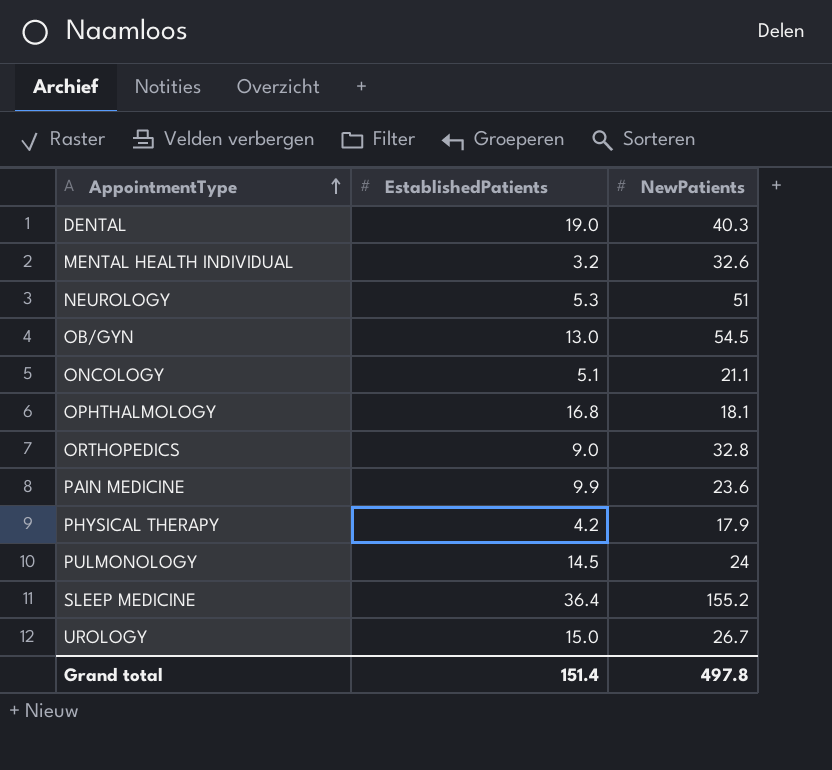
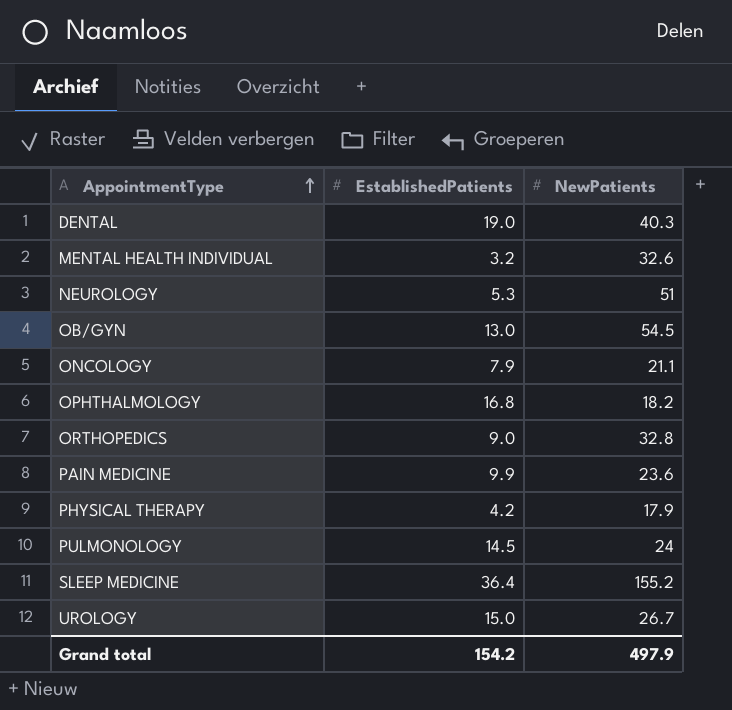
ONCOLOGY | EstablishedPatients: 5.1 -> 7.9
OPHTHALMOLOGY | NewPatients: 18.1 -> 18.2
Grand total | EstablishedPatients: 151.4 -> 154.2
Grand total | NewPatients: 497.8 -> 497.9

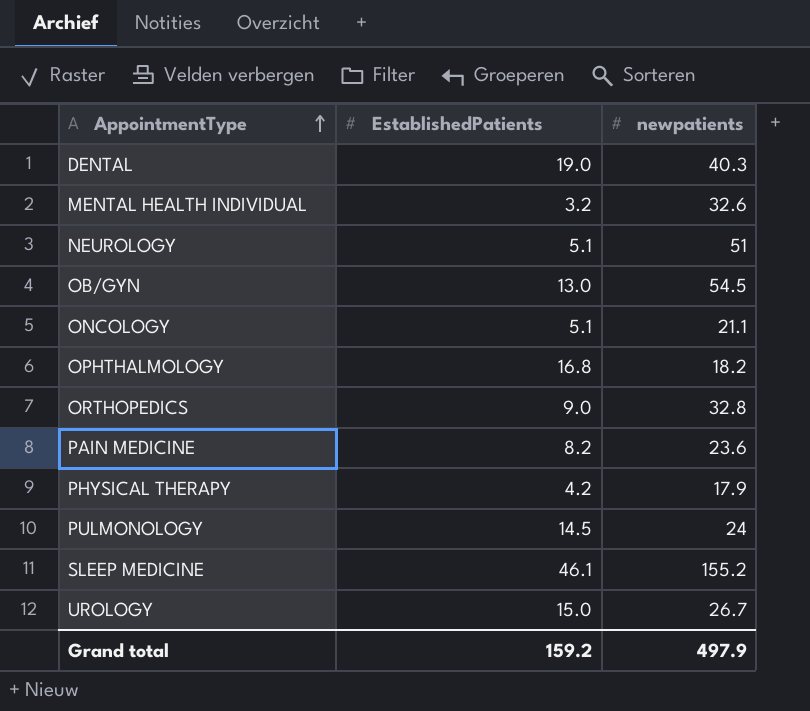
column name: NewPatients -> newpatients
NEUROLOGY | EstablishedPatients: 5.3 -> 5.1
ONCOLOGY | EstablishedPatients: 7.9 -> 5.1
PAIN MEDICINE | EstablishedPatients: 9.9 -> 8.2
SLEEP MEDICINE | EstablishedPatients: 36.4 -> 46.1
Grand total | EstablishedPatients: 154.2 -> 159.2

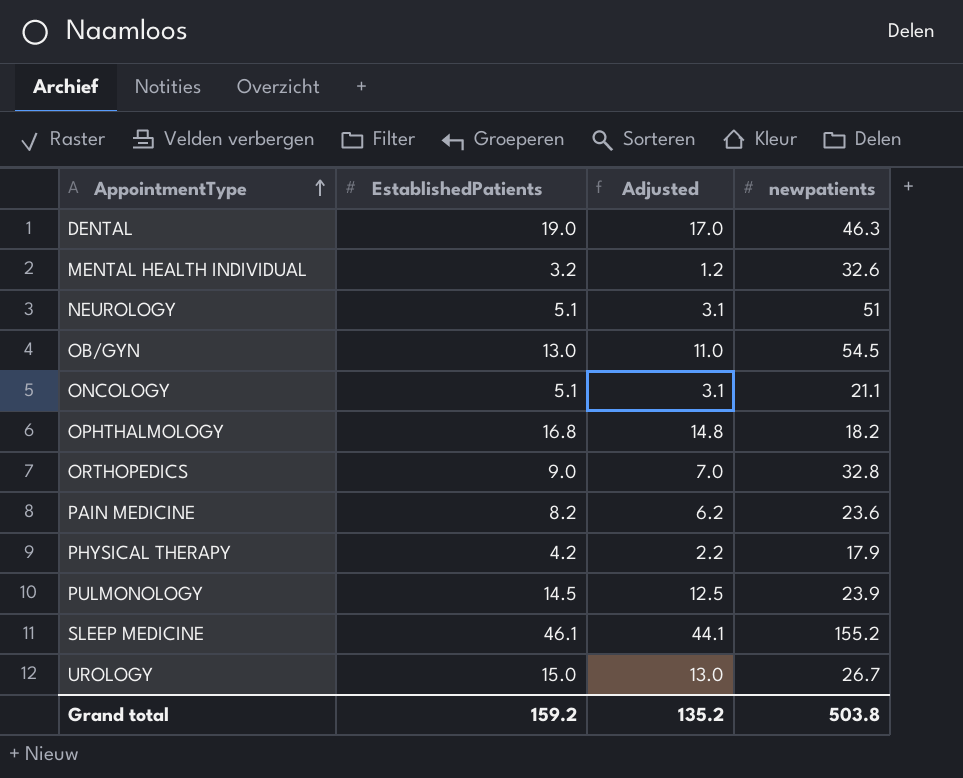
column Adjusted | formula: none -> [EstablishedPatients] - 2
DENTAL | newpatients: 40.3 -> 46.3
PULMONOLOGY | newpatients: 24 -> 23.9
Grand total | newpatients: 497.9 -> 503.8

